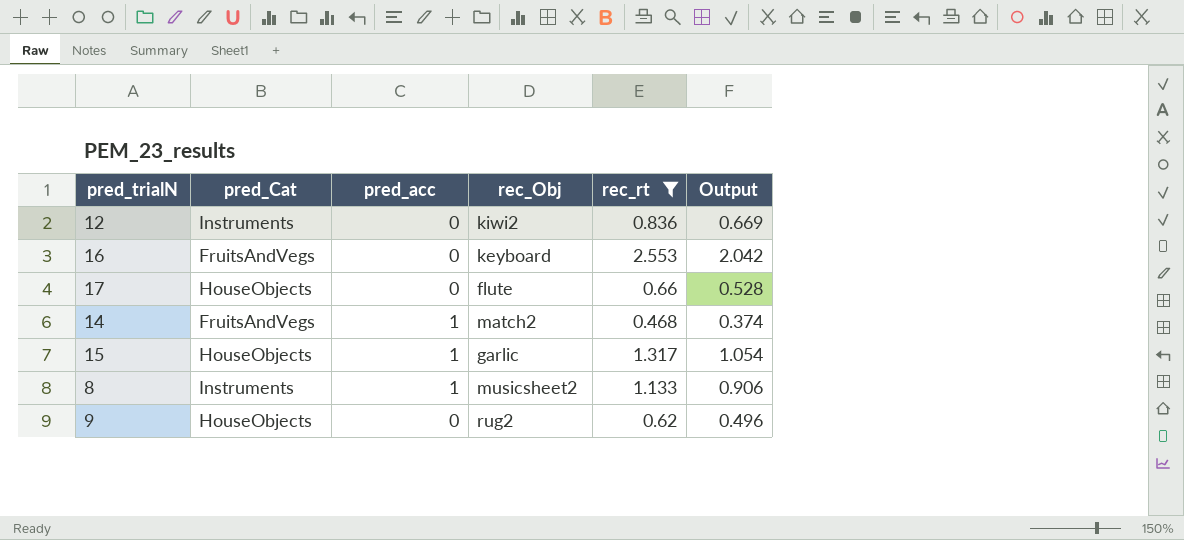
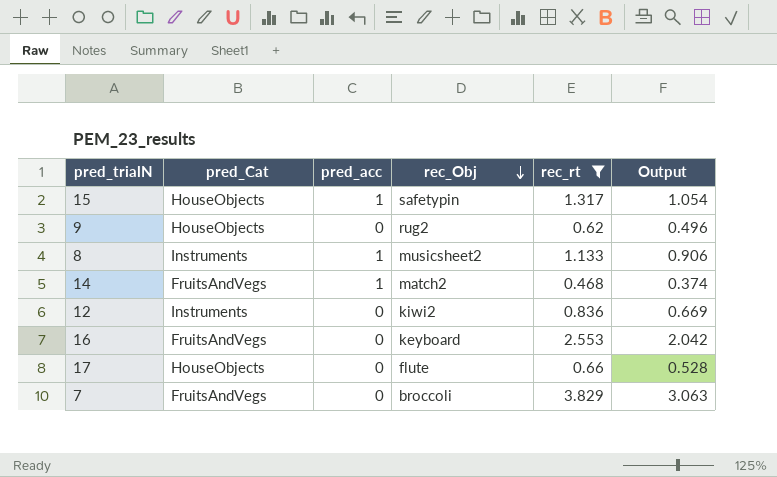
row order: none -> rec_Obj descending
15 | rec_Obj: garlic -> safetypin
row 7: none -> FruitsAndVegs | 0 | broccoli | 3.829 | 3.063

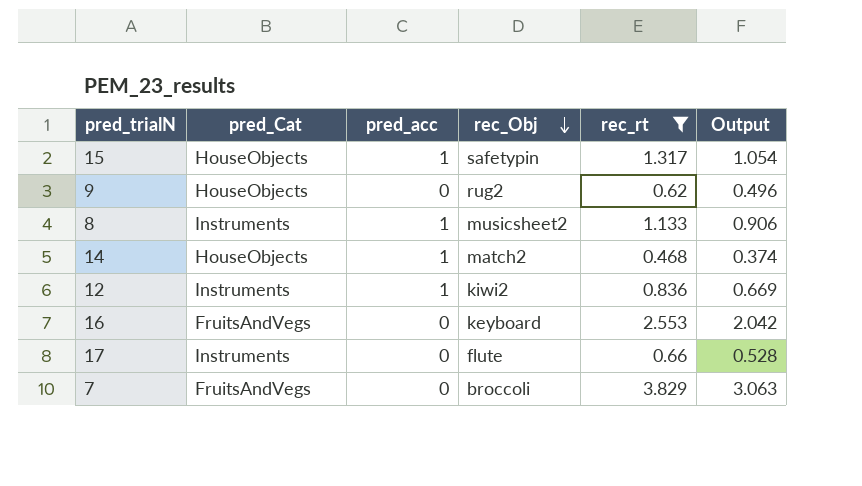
14 | pred_Cat: FruitsAndVegs -> HouseObjects
12 | pred_acc: 0 -> 1
17 | pred_Cat: HouseObjects -> Instruments

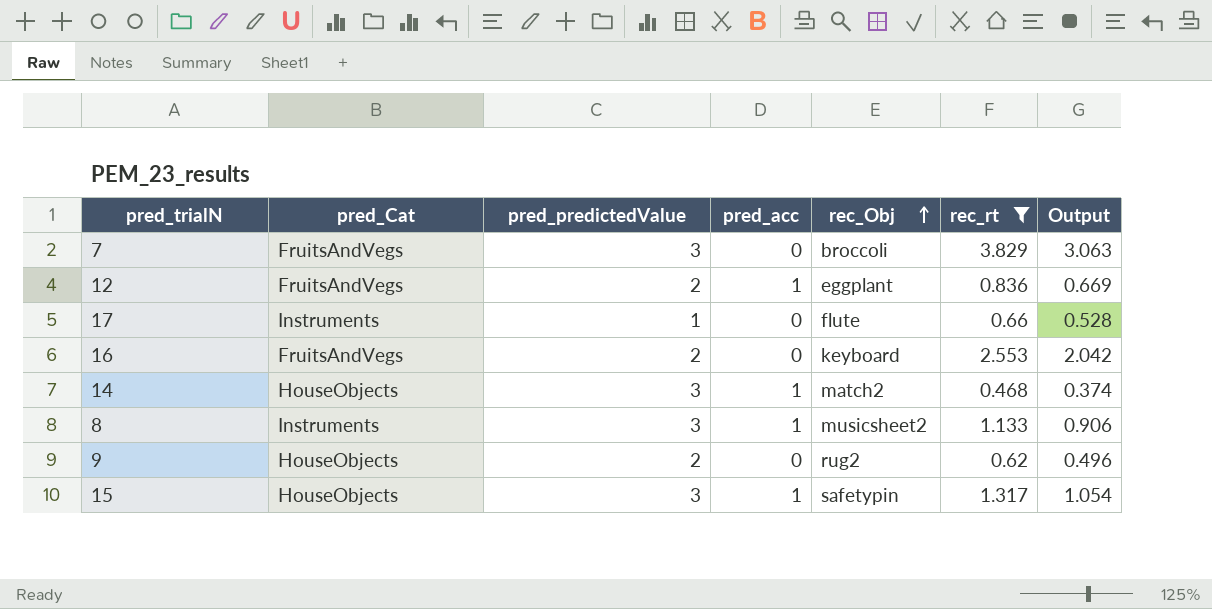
row order: rec_Obj descending -> rec_Obj ascending
column pred_predictedValue | position: none -> 3
12 | pred_Cat: Instruments -> FruitsAndVegs
12 | rec_Obj: kiwi2 -> eggplant

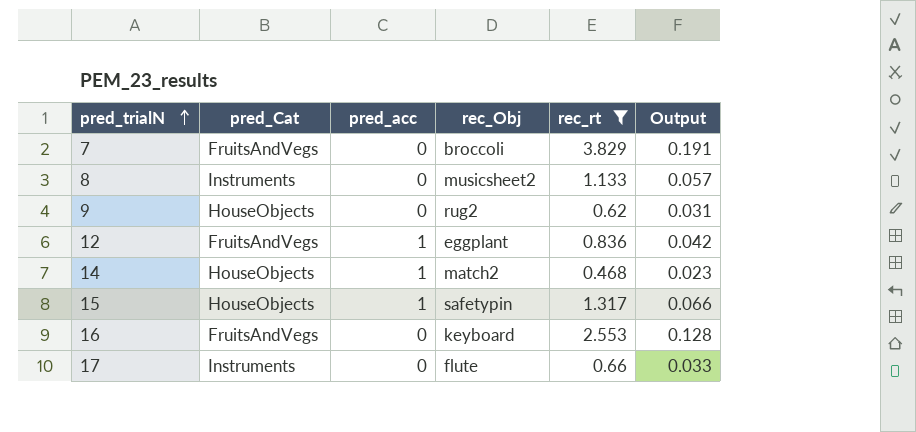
row order: rec_Obj ascending -> pred_trialN ascending
column pred_predictedValue | position: 3 -> none
column Output | formula: [rec_rt] * 0.8 -> [rec_rt] * 0.05
8 | pred_acc: 1 -> 0

